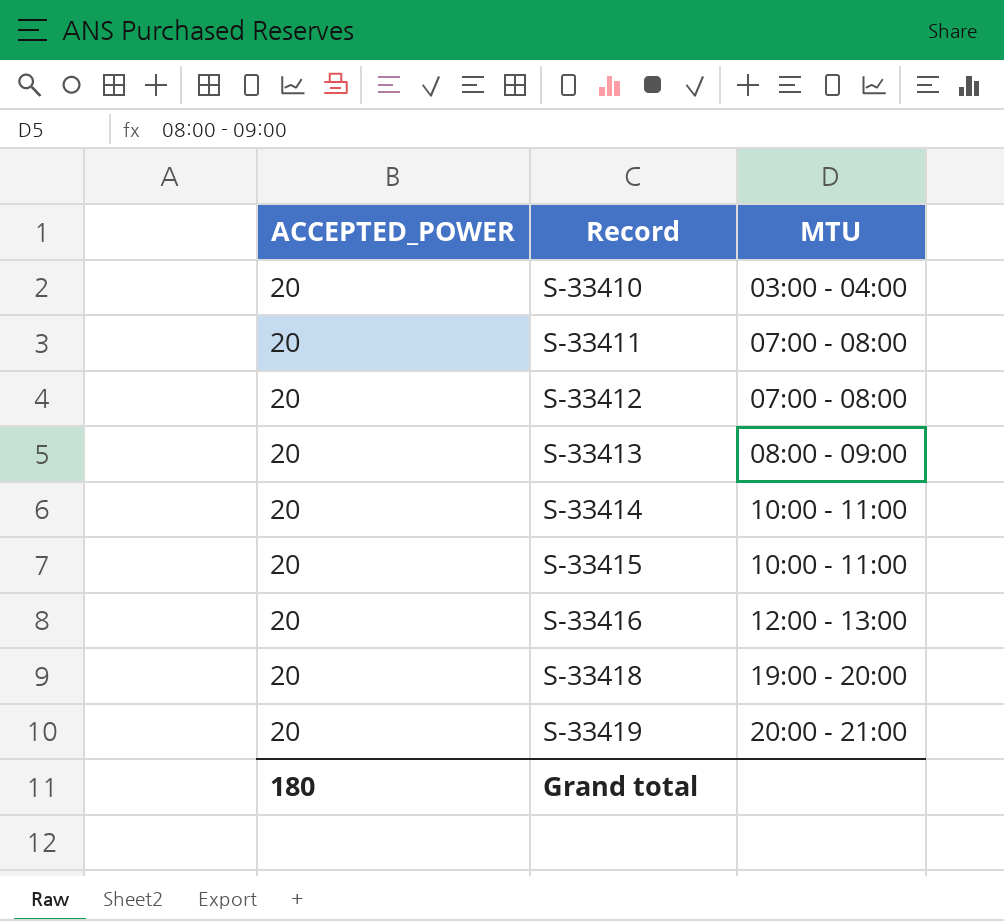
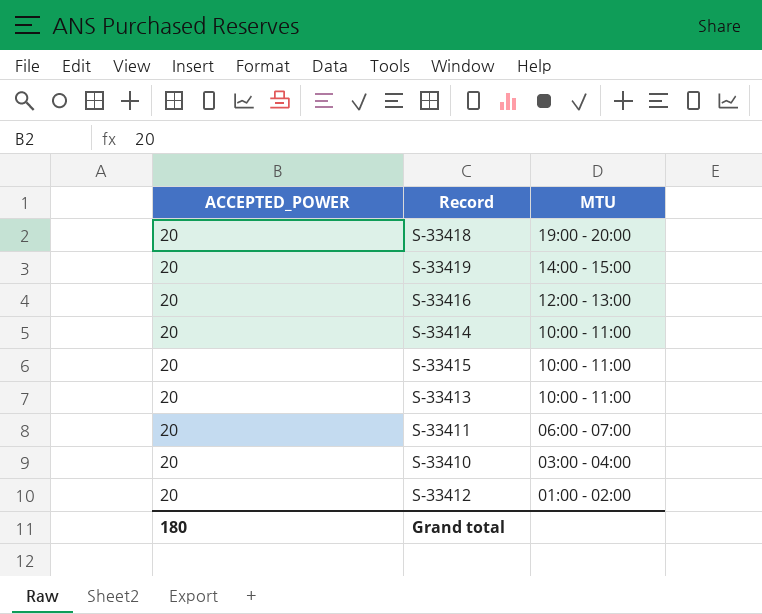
row order: Record ascending -> MTU descending
S-33419 | MTU: 20:00 - 21:00 -> 14:00 - 15:00
S-33413 | MTU: 08:00 - 09:00 -> 10:00 - 11:00
S-33411 | MTU: 07:00 - 08:00 -> 06:00 - 07:00
S-33412 | MTU: 07:00 - 08:00 -> 01:00 - 02:00

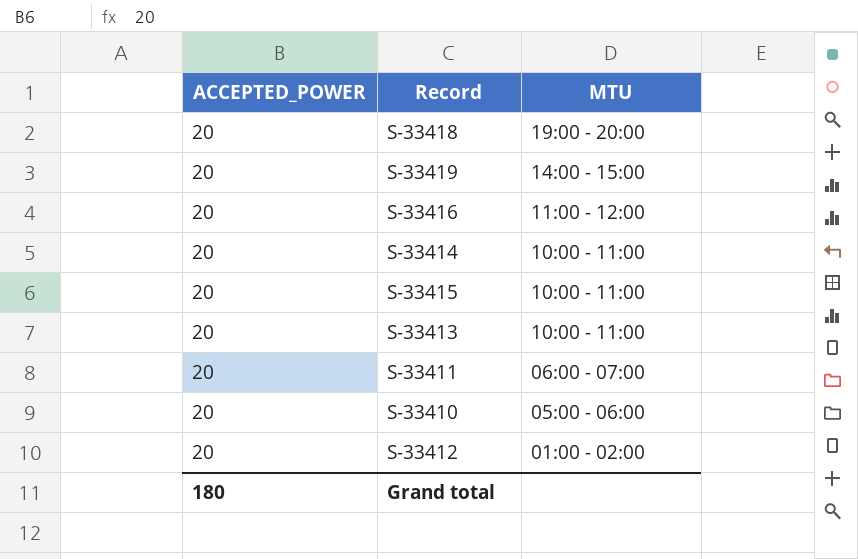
S-33416 | MTU: 12:00 - 13:00 -> 11:00 - 12:00
S-33410 | MTU: 03:00 - 04:00 -> 05:00 - 06:00

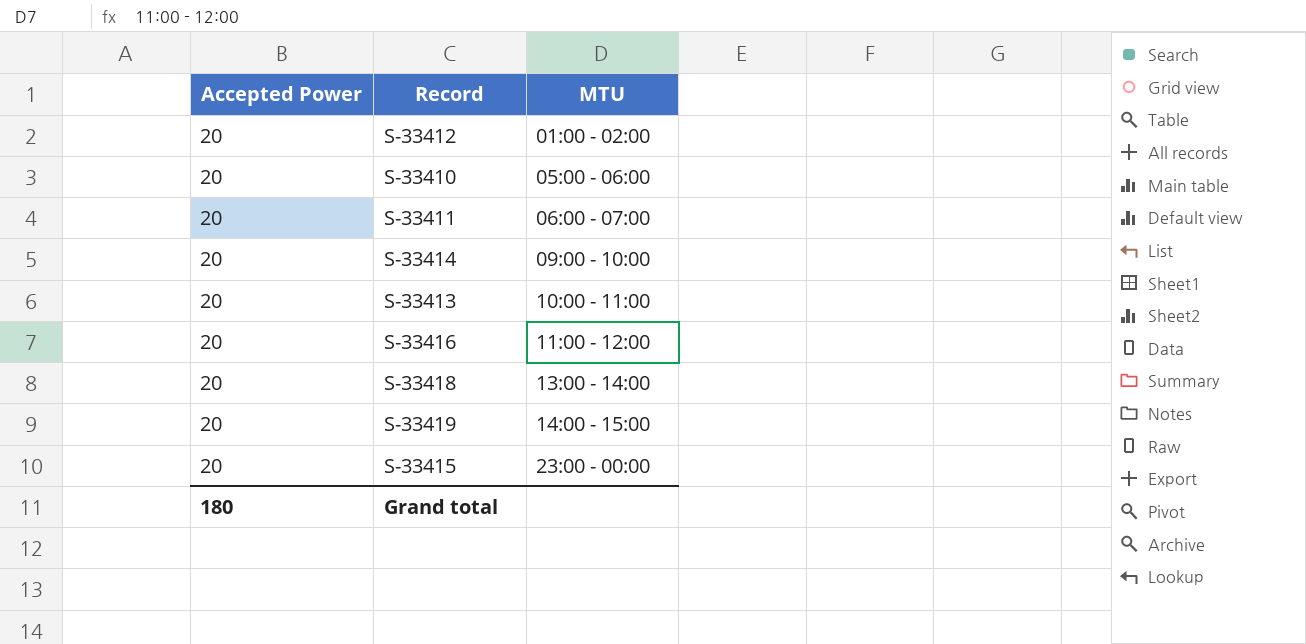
row order: MTU descending -> MTU ascending
column name: ACCEPTED_POWER -> Accepted Power
S-33414 | MTU: 10:00 - 11:00 -> 09:00 - 10:00
S-33418 | MTU: 19:00 - 20:00 -> 13:00 - 14:00
S-33415 | MTU: 10:00 - 11:00 -> 23:00 - 00:00

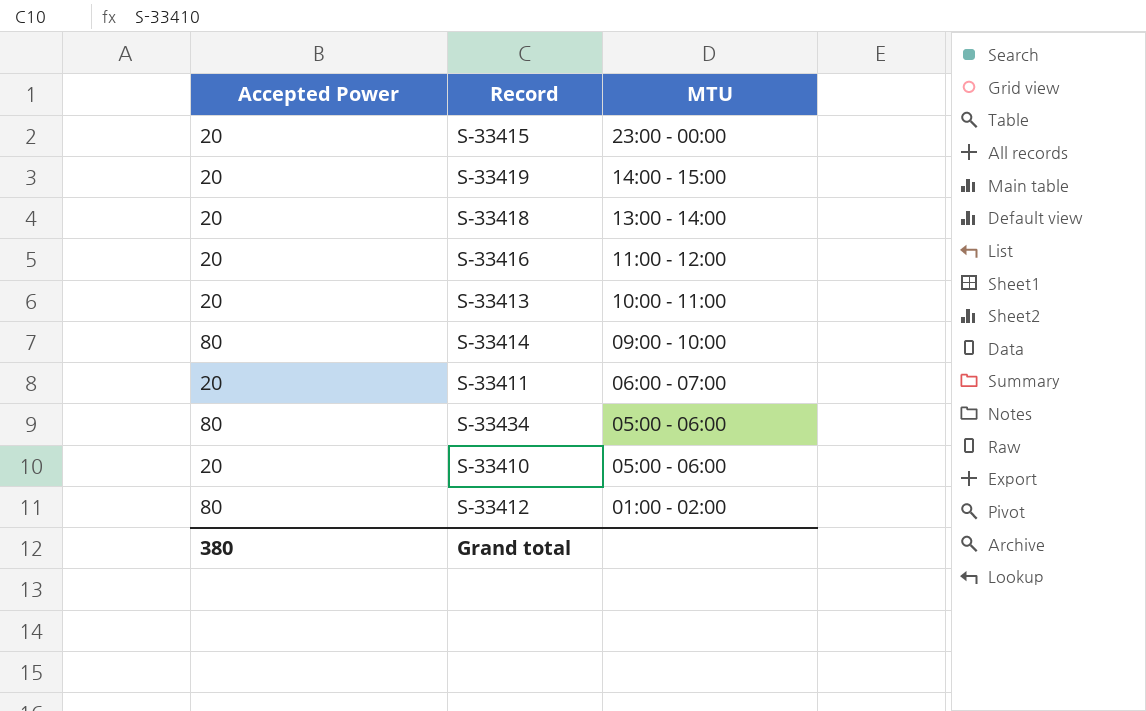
row order: MTU ascending -> MTU descending
S-33414 | Accepted Power: 20 -> 80
row S-33434: none -> 80 | 05:00 - 06:00
S-33412 | Accepted Power: 20 -> 80
Grand total | Accepted Power: 180 -> 380

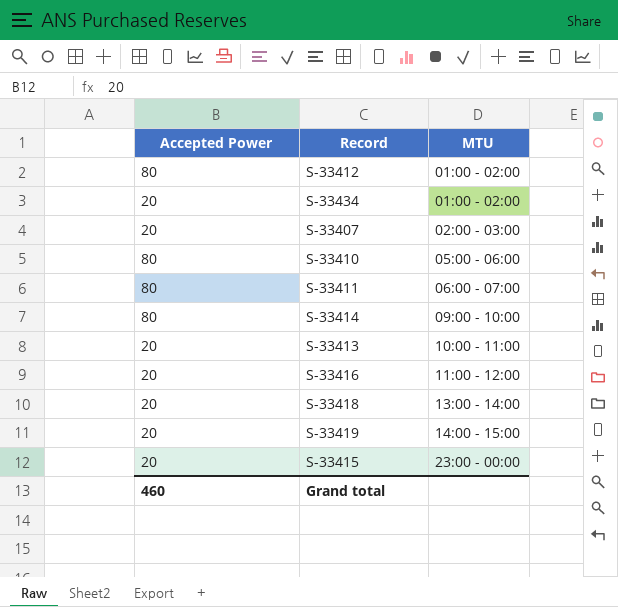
row order: MTU descending -> MTU ascending
S-33434 | Accepted Power: 80 -> 20
S-33434 | MTU: 05:00 - 06:00 -> 01:00 - 02:00
row S-33407: none -> 20 | 02:00 - 03:00
S-33410 | Accepted Power: 20 -> 80
S-33411 | Accepted Power: 20 -> 80
Grand total | Accepted Power: 380 -> 460

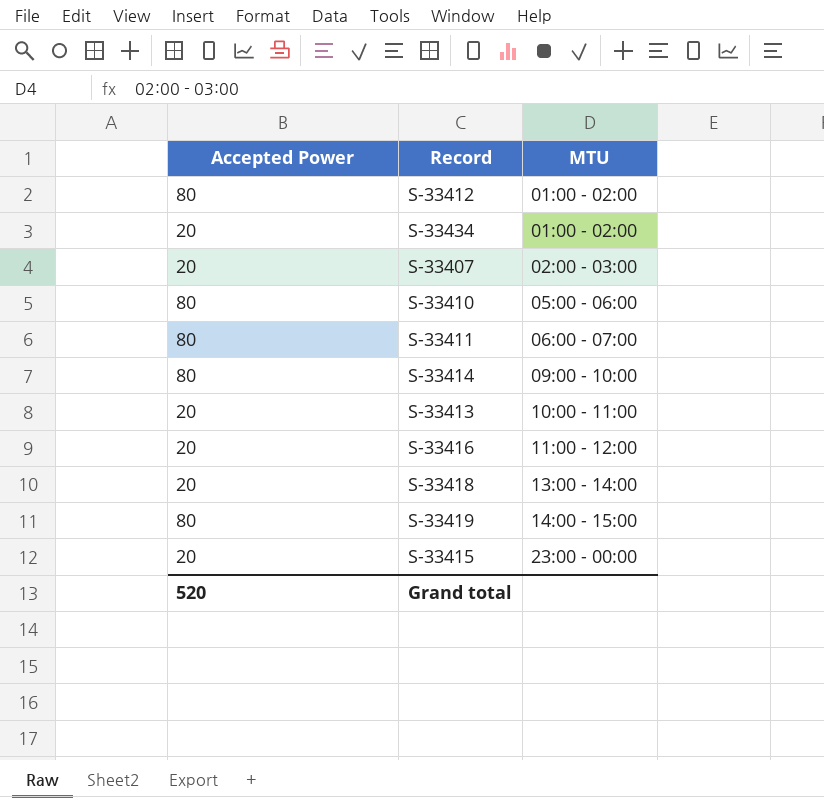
S-33419 | Accepted Power: 20 -> 80
Grand total | Accepted Power: 460 -> 520

